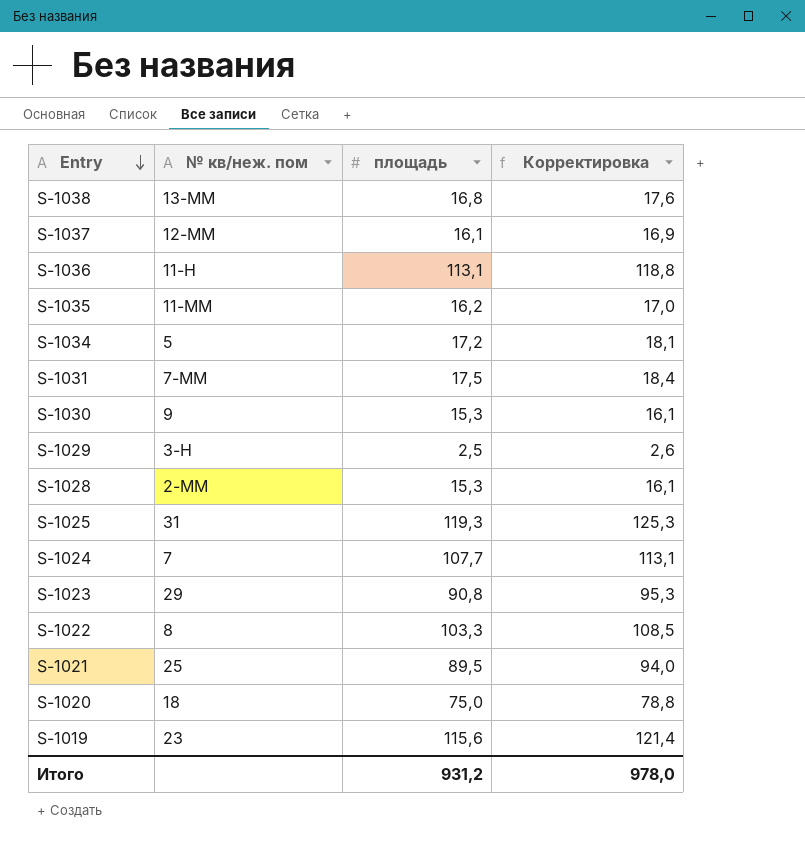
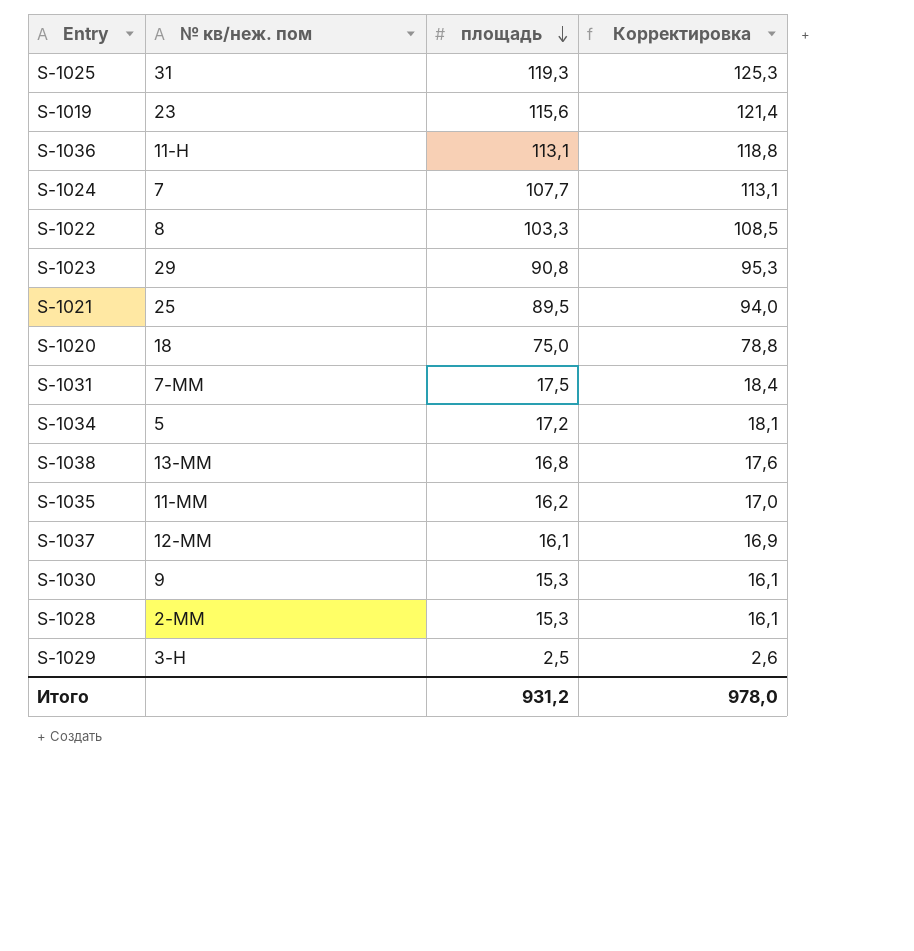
row order: Entry descending -> площадь descending

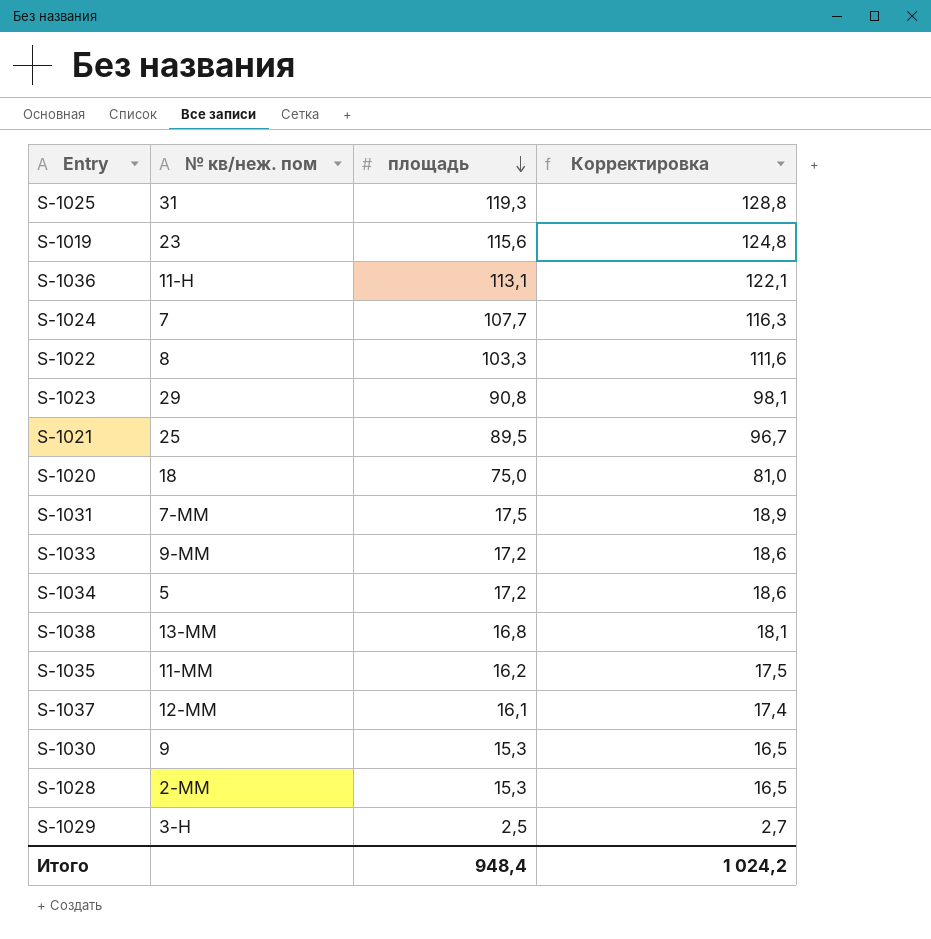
column Корректировка | formula: [площадь] * 1,05 -> [площадь] * 1,08
row S-1033: none -> 9-ММ | 17,2 | 18,6
Итого | площадь: 931,2 -> 948,4
Итого | Корректировка: 978,0 -> 1 024,2

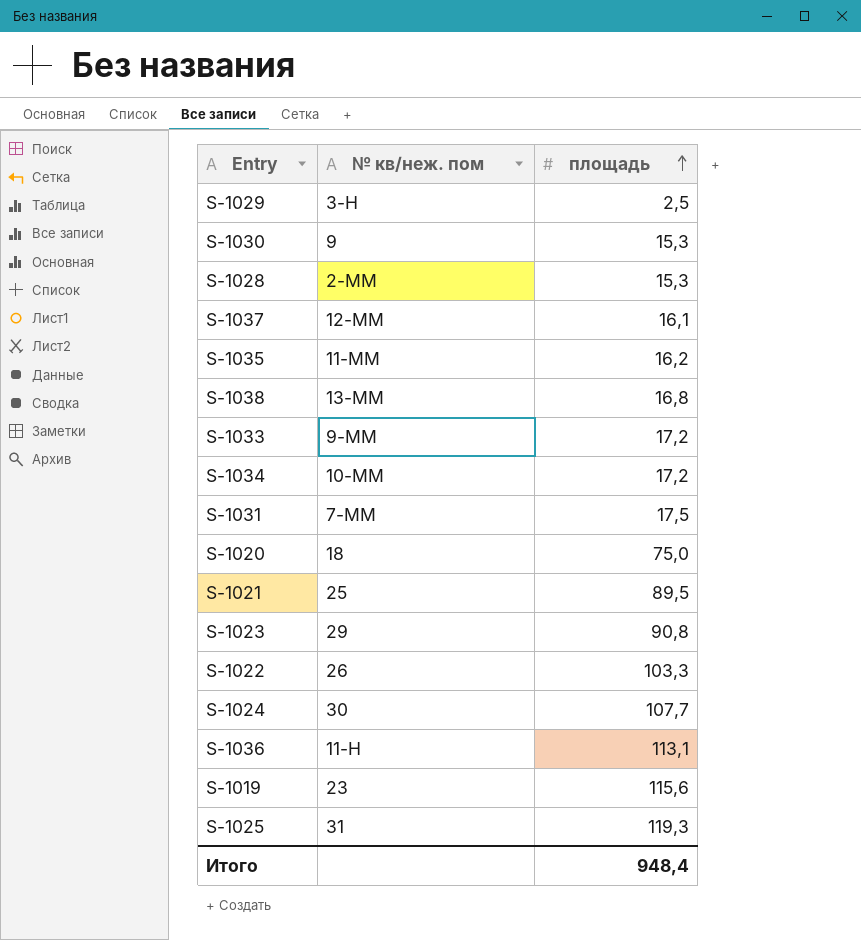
row order: площадь descending -> площадь ascending
column Корректировка | formula: [площадь] * 1,08 -> none
S-1034 | № кв/неж. пом: 5 -> 10-ММ
S-1022 | № кв/неж. пом: 8 -> 26
S-1024 | № кв/неж. пом: 7 -> 30

